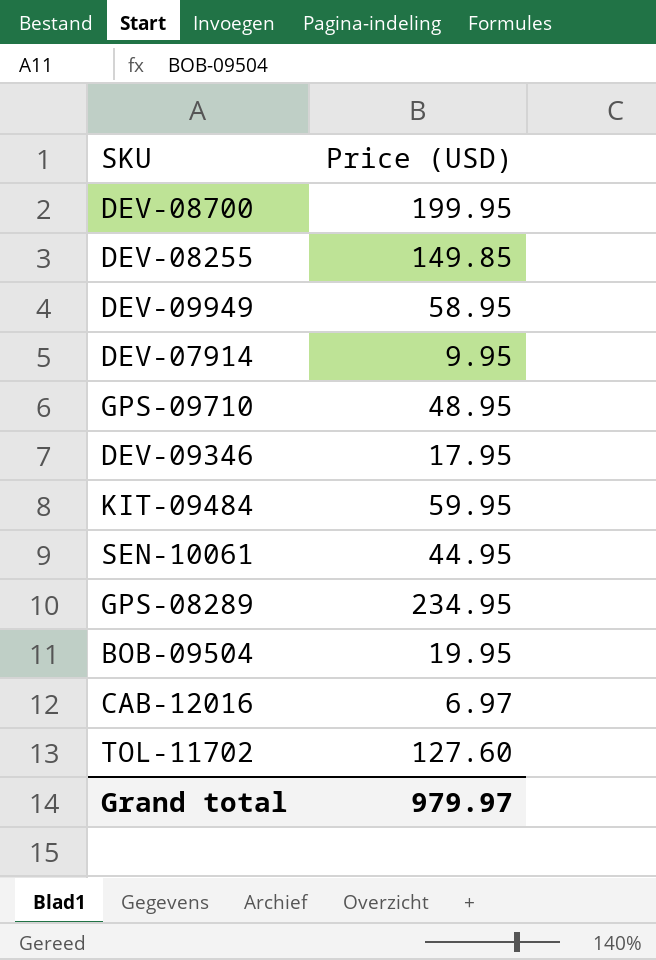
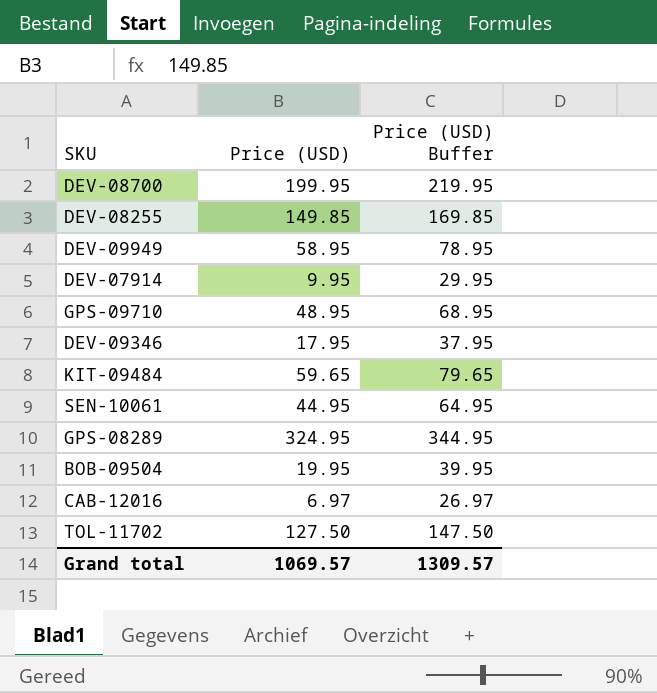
column Price (USD) Buffer | formula: none -> [Price (USD)] + 20
KIT-09484 | Price (USD): 59.95 -> 59.65
GPS-08289 | Price (USD): 234.95 -> 324.95
TOL-11702 | Price (USD): 127.60 -> 127.50
Grand total | Price (USD): 979.97 -> 1069.57

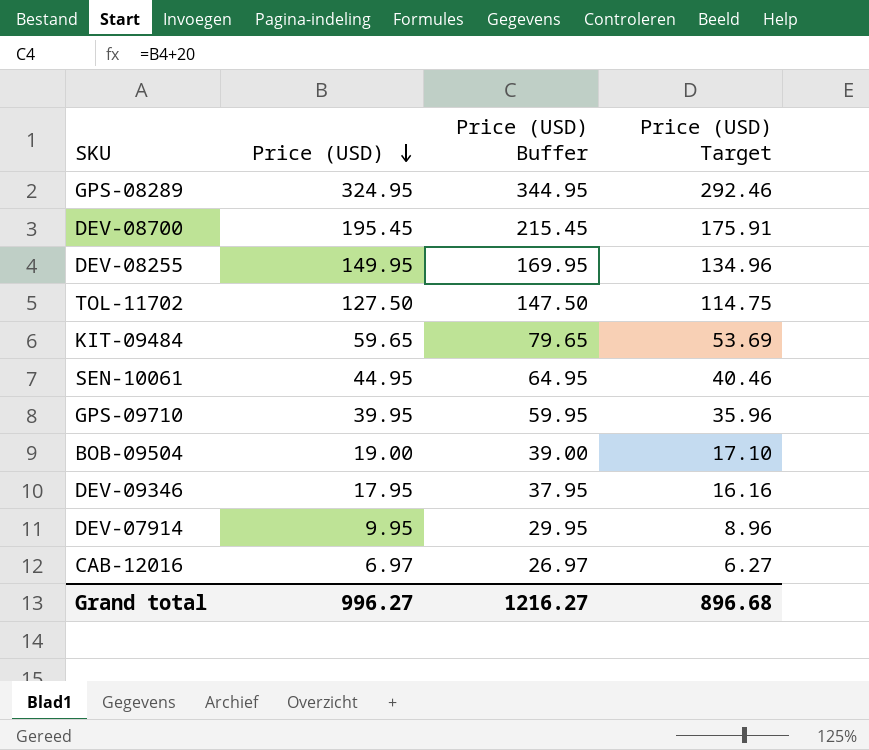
row order: none -> Price (USD) descending
column Price (USD) Target | formula: none -> [Price (USD)] * 0.9
row DEV-09949: 58.95 | 78.95 -> none
DEV-08700 | Price (USD): 199.95 -> 195.45
DEV-08700 | Price (USD) Buffer: 219.95 -> 215.45
DEV-08255 | Price (USD): 149.85 -> 149.95
DEV-08255 | Price (USD) Buffer: 169.85 -> 169.95
GPS-09710 | Price (USD): 48.95 -> 39.95
GPS-09710 | Price (USD) Buffer: 68.95 -> 59.95
BOB-09504 | Price (USD): 19.95 -> 19.00
BOB-09504 | Price (USD) Buffer: 39.95 -> 39.00
Grand total | Price (USD): 1069.57 -> 996.27
Grand total | Price (USD) Buffer: 1309.57 -> 1216.27

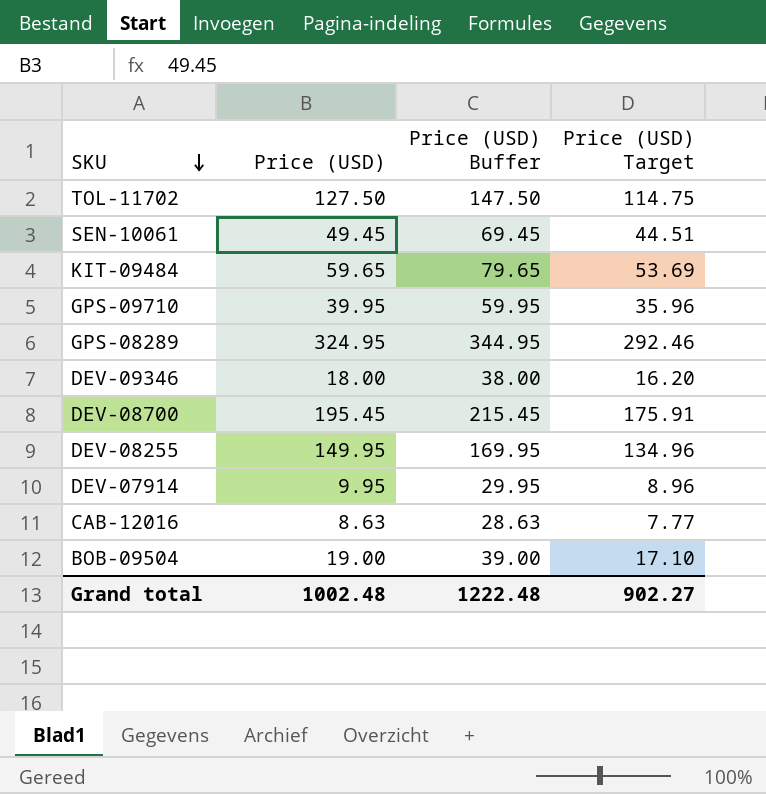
row order: Price (USD) descending -> SKU descending
SEN-10061 | Price (USD): 44.95 -> 49.45
SEN-10061 | Price (USD) Buffer: 64.95 -> 69.45
SEN-10061 | Price (USD) Target: 40.46 -> 44.51
DEV-09346 | Price (USD): 17.95 -> 18.00
DEV-09346 | Price (USD) Buffer: 37.95 -> 38.00
DEV-09346 | Price (USD) Target: 16.16 -> 16.20
CAB-12016 | Price (USD): 6.97 -> 8.63
CAB-12016 | Price (USD) Buffer: 26.97 -> 28.63
CAB-12016 | Price (USD) Target: 6.27 -> 7.77
Grand total | Price (USD): 996.27 -> 1002.48
Grand total | Price (USD) Buffer: 1216.27 -> 1222.48
Grand total | Price (USD) Target: 896.68 -> 902.27

